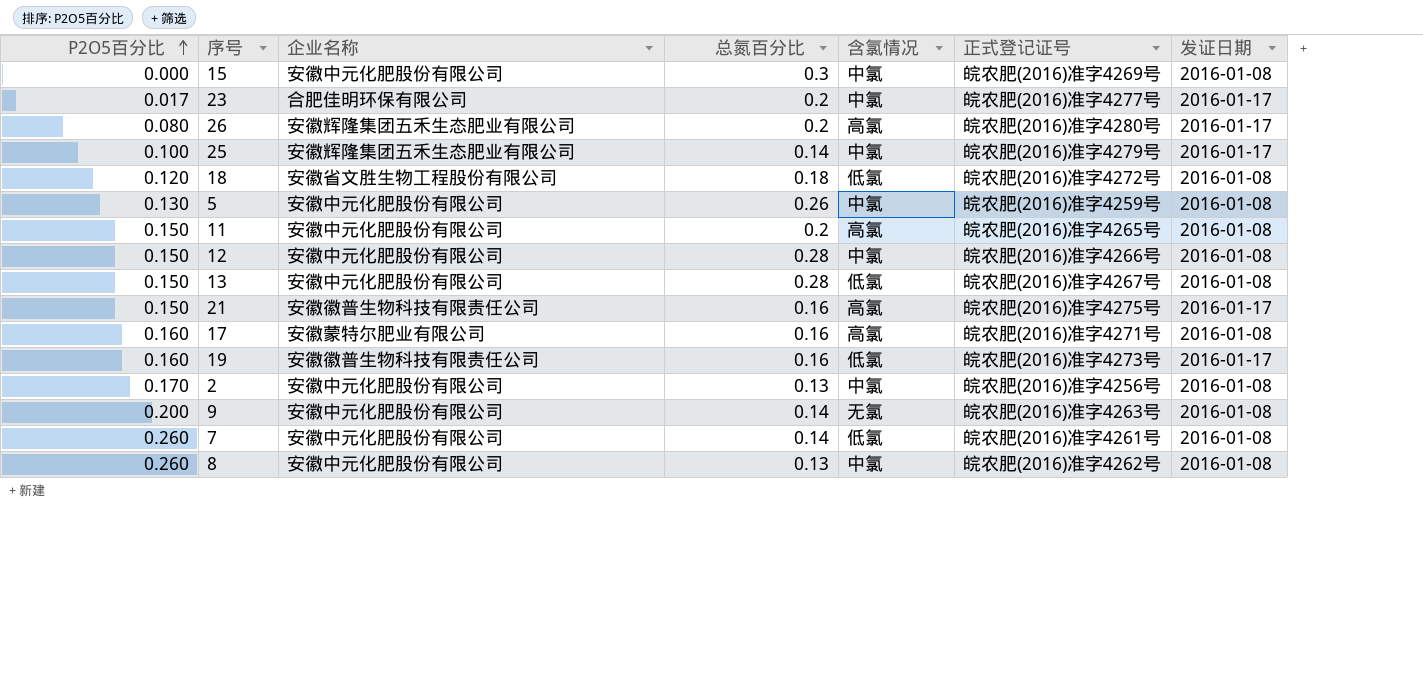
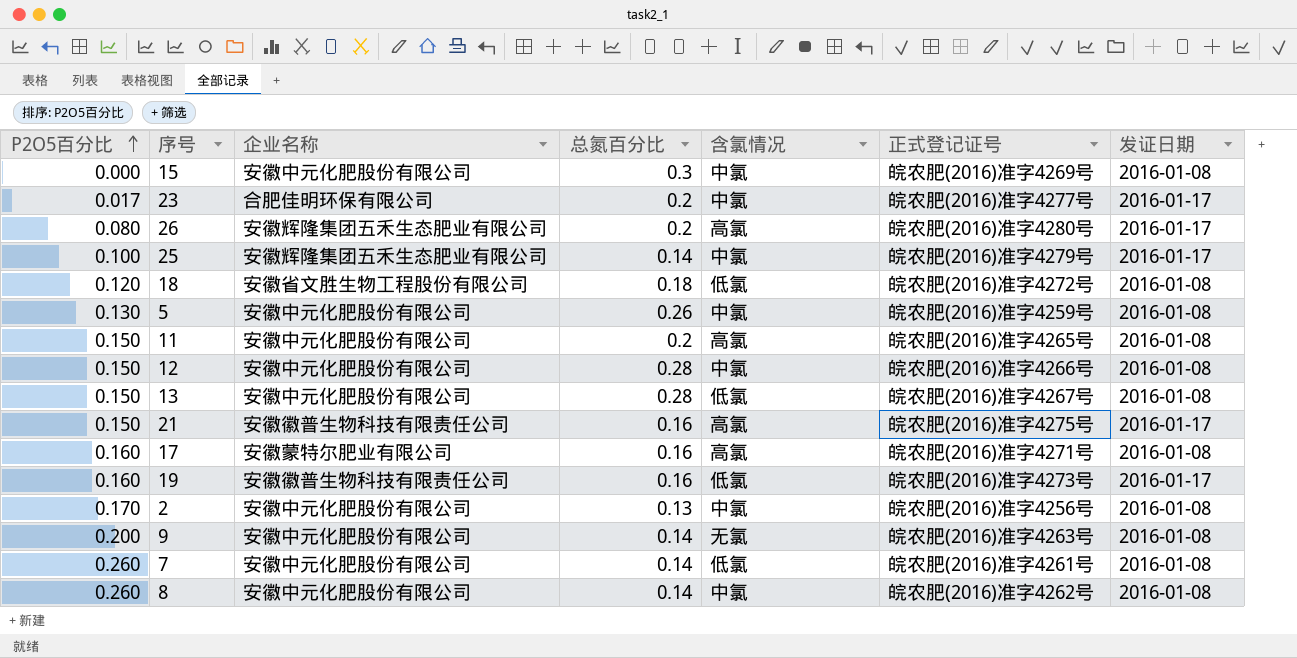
8 | 总氮百分比: 0.13 -> 0.14

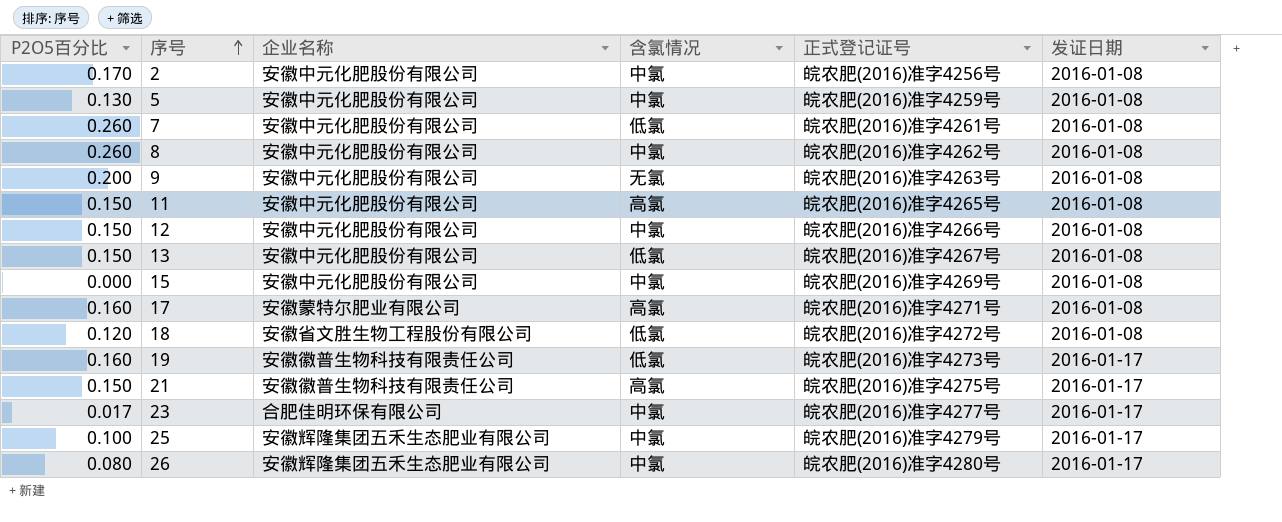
row order: P2O5百分比 ascending -> 序号 ascending
column 总氮百分比 | position: 4 -> none
26 | 含氯情况: 高氯 -> 中氯

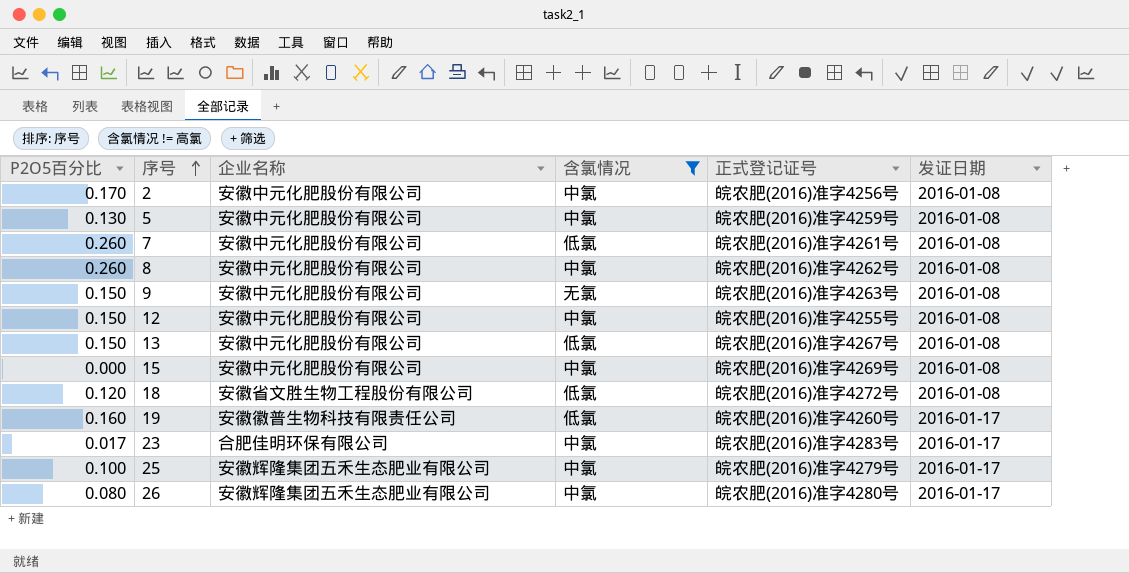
filter: none -> 含氯情况 != 高氯
9 | P2O5百分比: 0.200 -> 0.150
12 | 正式登记证号: 皖农肥(2016)准字4266号 -> 皖农肥(2016)准字4255号
19 | 正式登记证号: 皖农肥(2016)准字4273号 -> 皖农肥(2016)准字4260号
23 | 正式登记证号: 皖农肥(2016)准字4277号 -> 皖农肥(2016)准字4283号

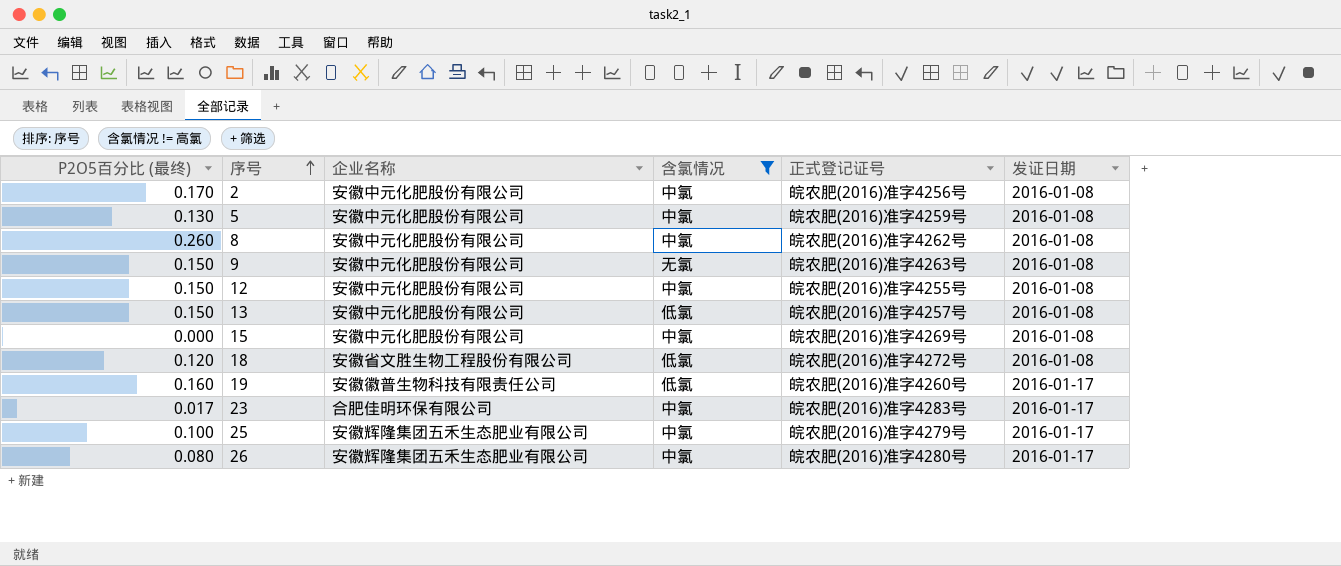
column name: P2O5百分比 -> P2O5百分比 (最终)
row 7: 0.260 | 安徽中元化肥股份有限公司 | 低氯 | 皖农肥(2016)准字4261号 | 2016-01-08 -> none
13 | 正式登记证号: 皖农肥(2016)准字4267号 -> 皖农肥(2016)准字4257号

